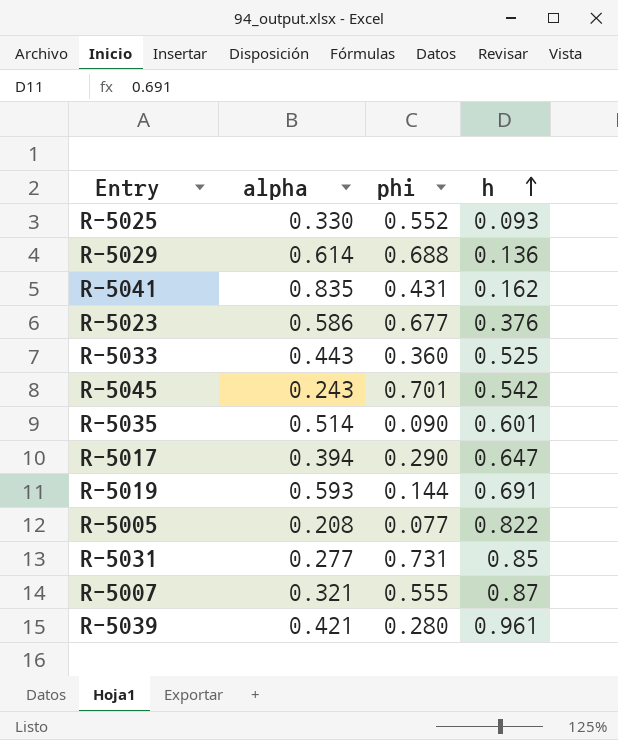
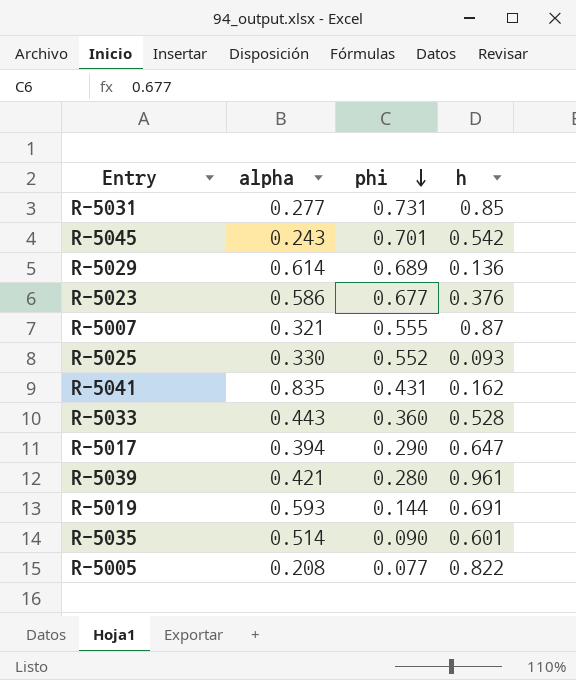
row order: h ascending -> phi descending
R-5029 | phi: 0.688 -> 0.689
R-5033 | h: 0.525 -> 0.528

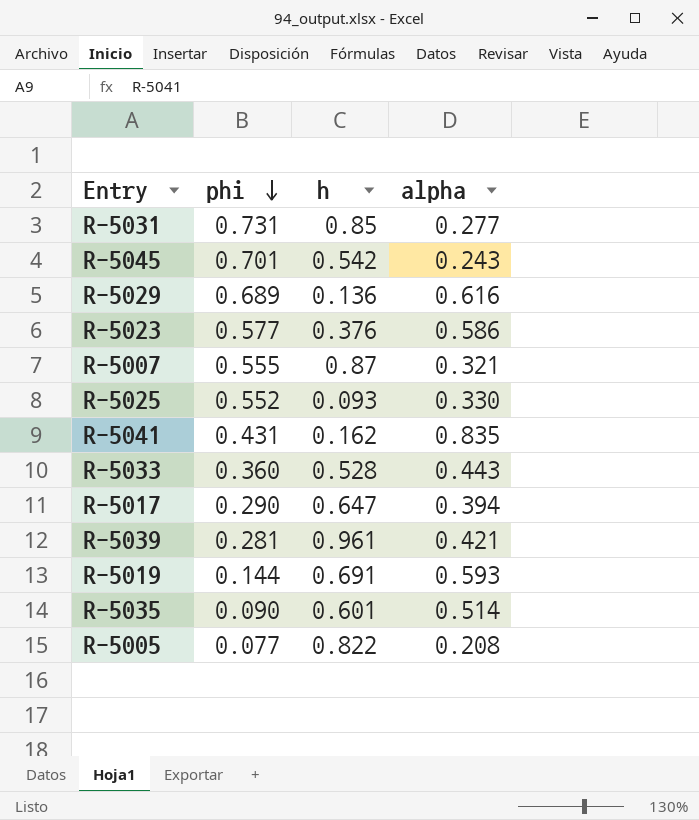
column alpha | position: 2 -> 4
R-5029 | alpha: 0.614 -> 0.616
R-5023 | phi: 0.677 -> 0.577
R-5039 | phi: 0.280 -> 0.281

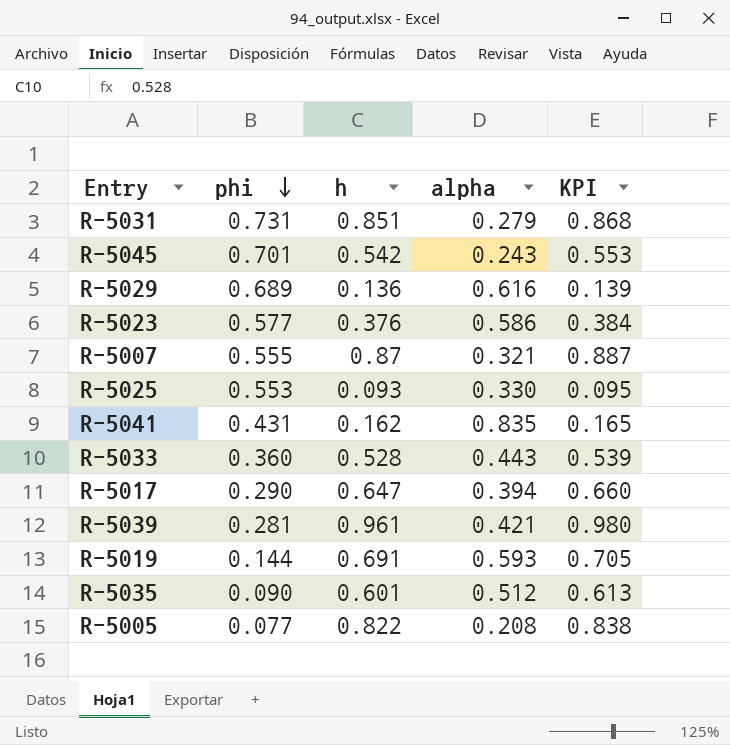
column KPI | formula: none -> [h] * 1.02
R-5031 | h: 0.85 -> 0.851
R-5031 | alpha: 0.277 -> 0.279
R-5025 | phi: 0.552 -> 0.553
R-5035 | alpha: 0.514 -> 0.512

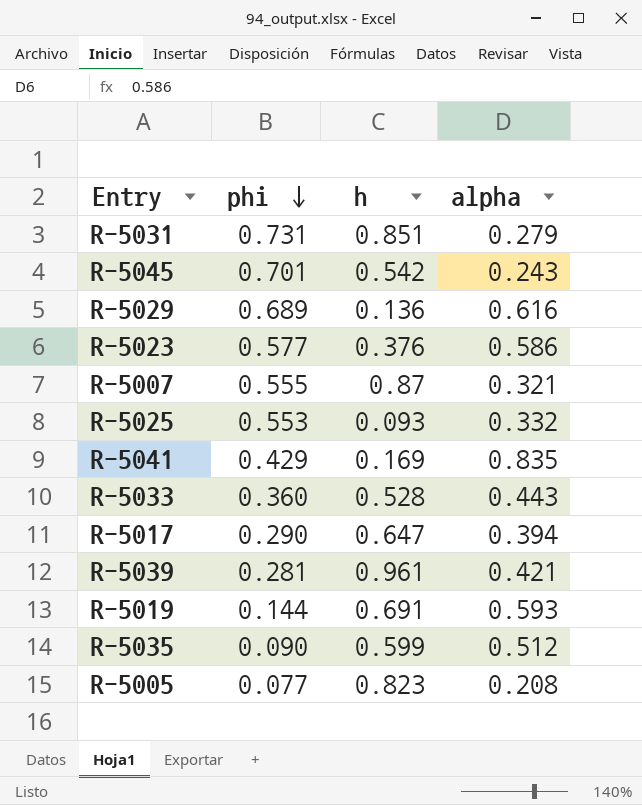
column KPI | formula: [h] * 1.02 -> none
R-5025 | alpha: 0.330 -> 0.332
R-5041 | phi: 0.431 -> 0.429
R-5041 | h: 0.162 -> 0.169
R-5035 | h: 0.601 -> 0.599
R-5005 | h: 0.822 -> 0.823

